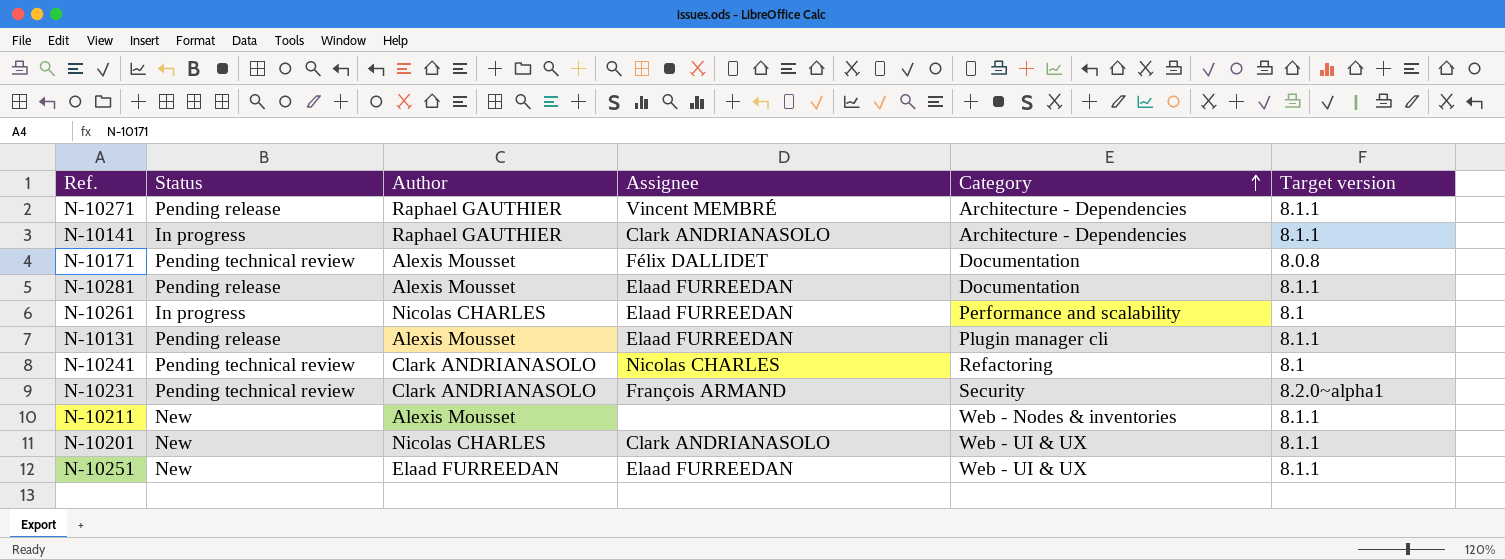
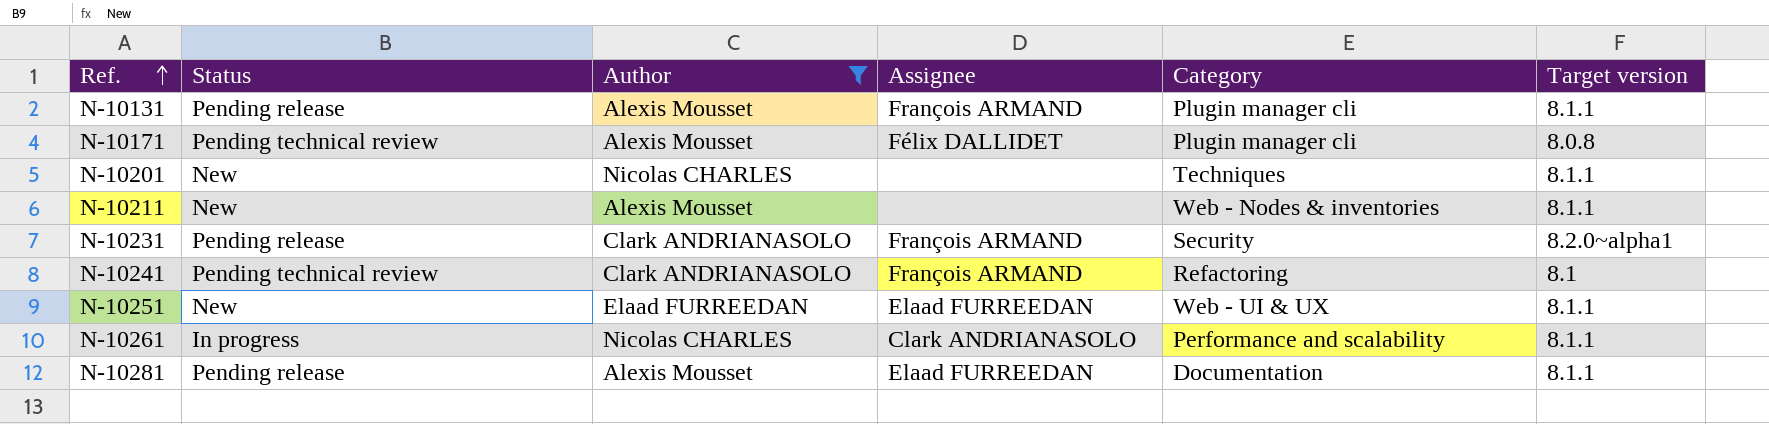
filter: none -> Author != Raphael GAUTHIER
row order: Category ascending -> Ref. ascending
N-10131 | Assignee: Elaad FURREEDAN -> François ARMAND
N-10171 | Category: Documentation -> Plugin manager cli
N-10201 | Assignee: Clark ANDRIANASOLO -> none
N-10201 | Category: Web - UI & UX -> Techniques
N-10231 | Status: Pending technical review -> Pending release
N-10241 | Assignee: Nicolas CHARLES -> François ARMAND
N-10261 | Assignee: Elaad FURREEDAN -> Clark ANDRIANASOLO
N-10261 | Target version: 8.1 -> 8.1.1

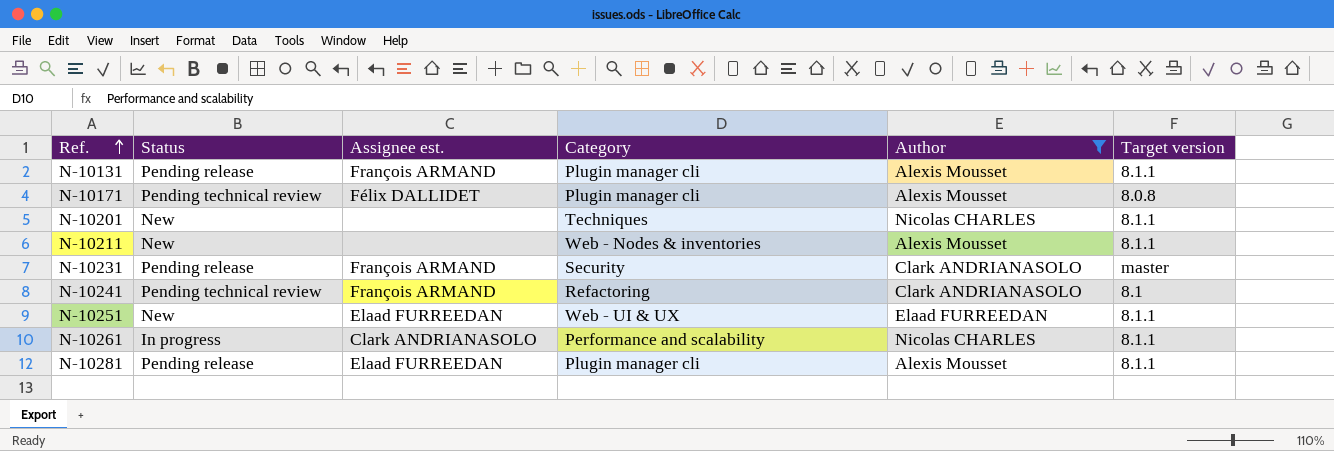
column name: Assignee -> Assignee est.
column Author | position: 3 -> 5
N-10231 | Target version: 8.2.0~alpha1 -> master
N-10281 | Category: Documentation -> Plugin manager cli

